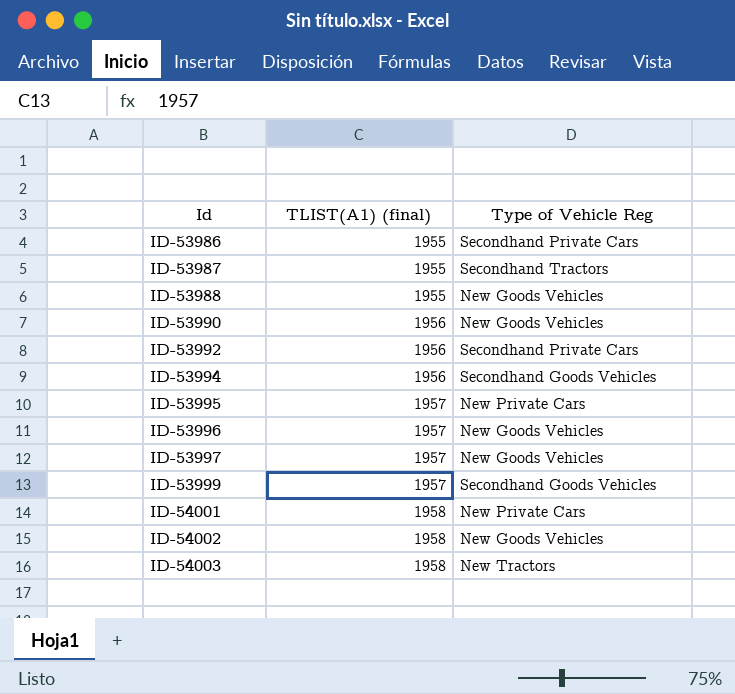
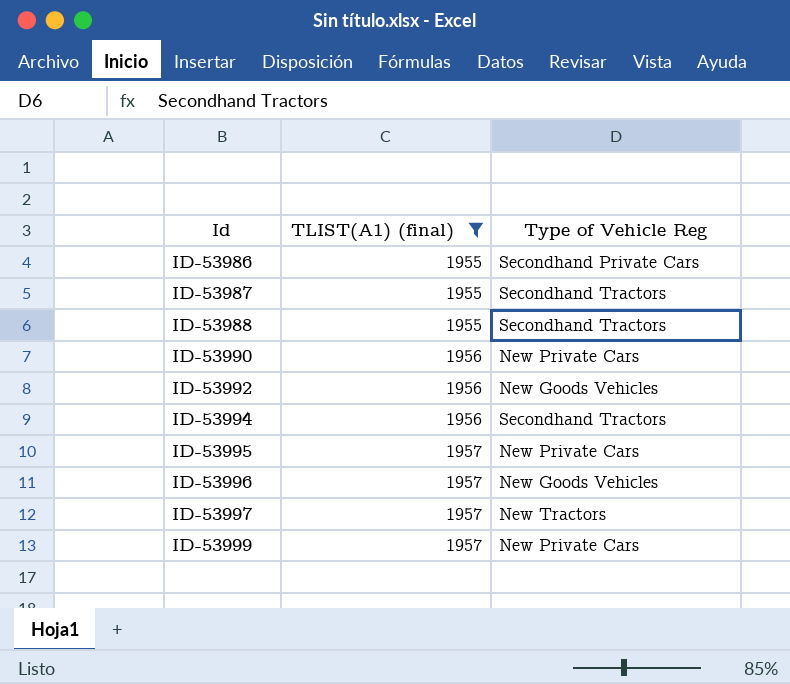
filter: none -> TLIST(A1) (final) != 1958
ID-53988 | Type of Vehicle Reg: New Goods Vehicles -> Secondhand Tractors
ID-53990 | Type of Vehicle Reg: New Goods Vehicles -> New Private Cars
ID-53992 | Type of Vehicle Reg: Secondhand Private Cars -> New Goods Vehicles
ID-53994 | Type of Vehicle Reg: Secondhand Goods Vehicles -> Secondhand Tractors
ID-53997 | Type of Vehicle Reg: New Goods Vehicles -> New Tractors
ID-53999 | Type of Vehicle Reg: Secondhand Goods Vehicles -> New Private Cars

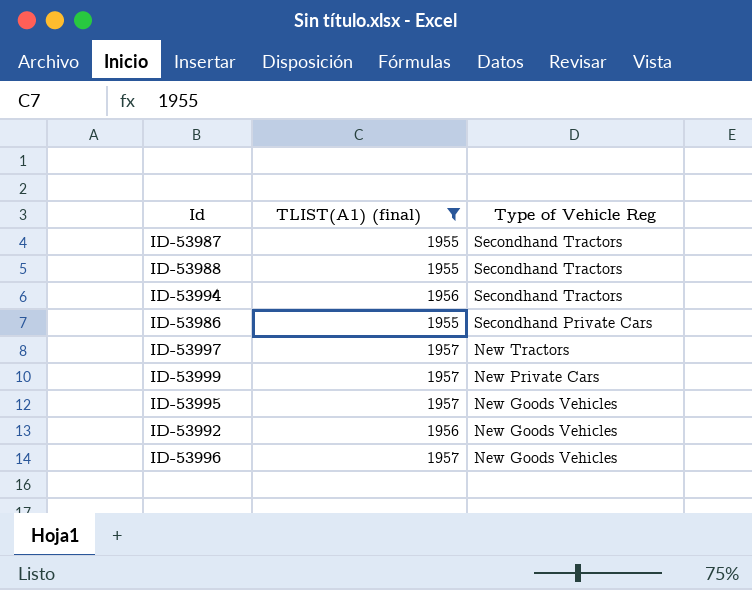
row order: Id ascending -> Type of Vehicle Reg descending
row ID-53990: 1956 | New Private Cars -> none
ID-53995 | Type of Vehicle Reg: New Private Cars -> New Goods Vehicles

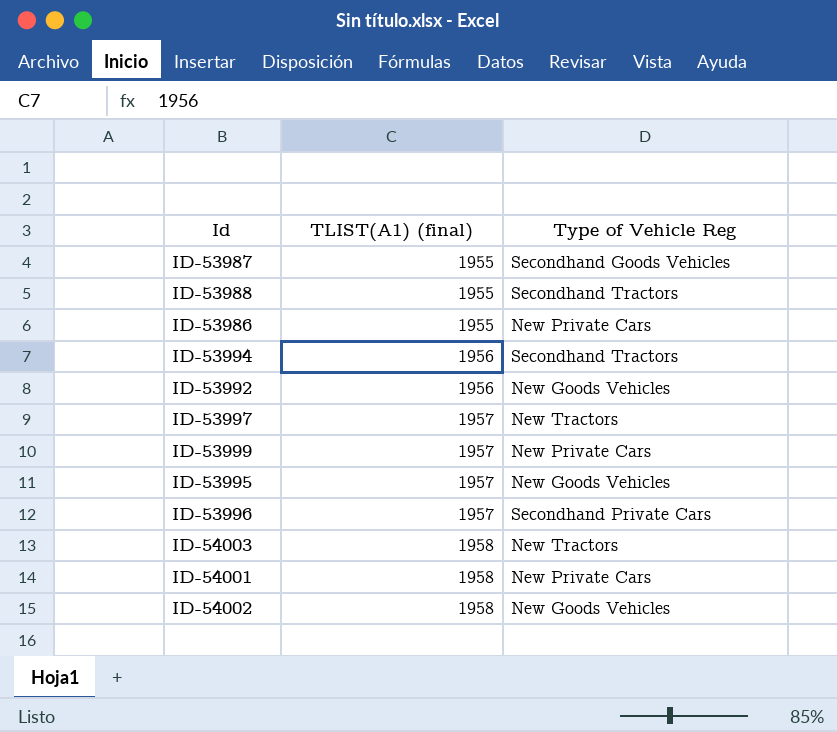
filter: TLIST(A1) (final) != 1958 -> none
row order: Type of Vehicle Reg descending -> TLIST(A1) (final) ascending
ID-53987 | Type of Vehicle Reg: Secondhand Tractors -> Secondhand Goods Vehicles
ID-53986 | Type of Vehicle Reg: Secondhand Private Cars -> New Private Cars
ID-53996 | Type of Vehicle Reg: New Goods Vehicles -> Secondhand Private Cars

